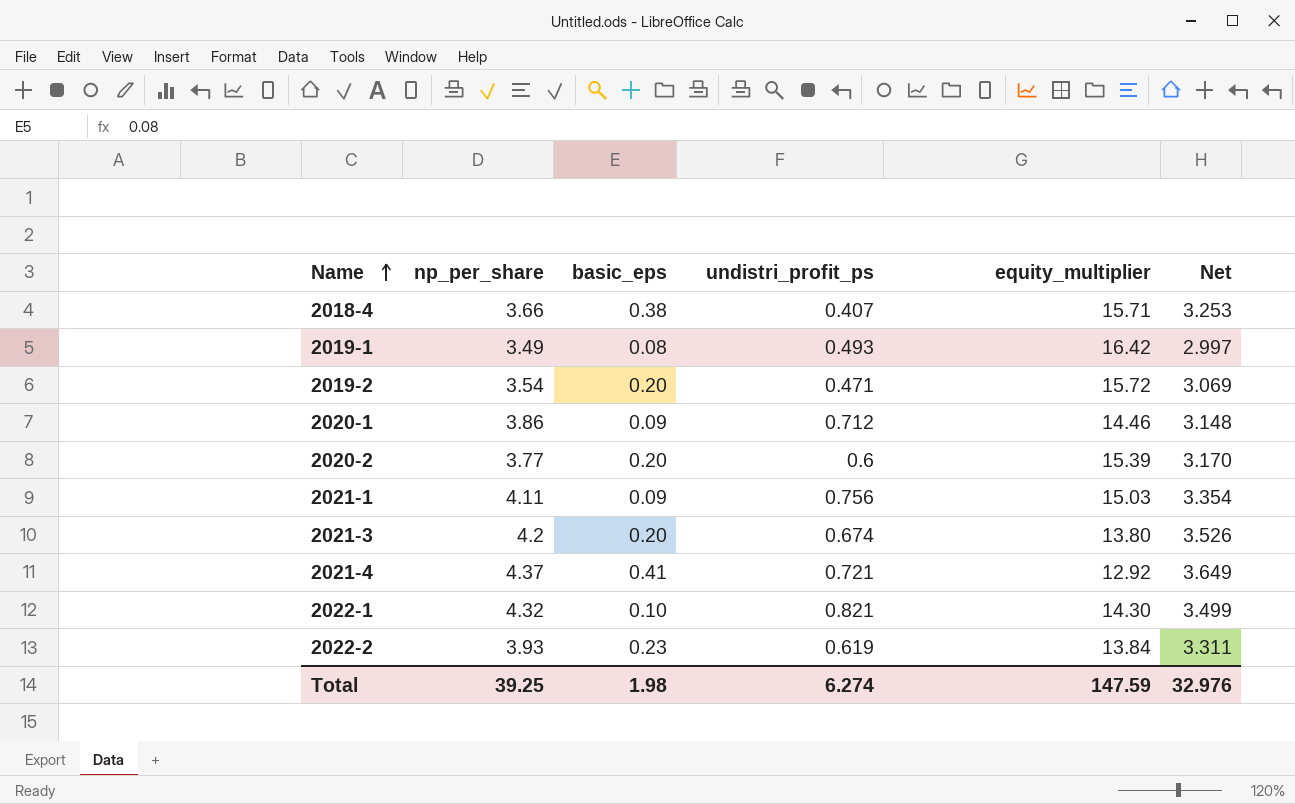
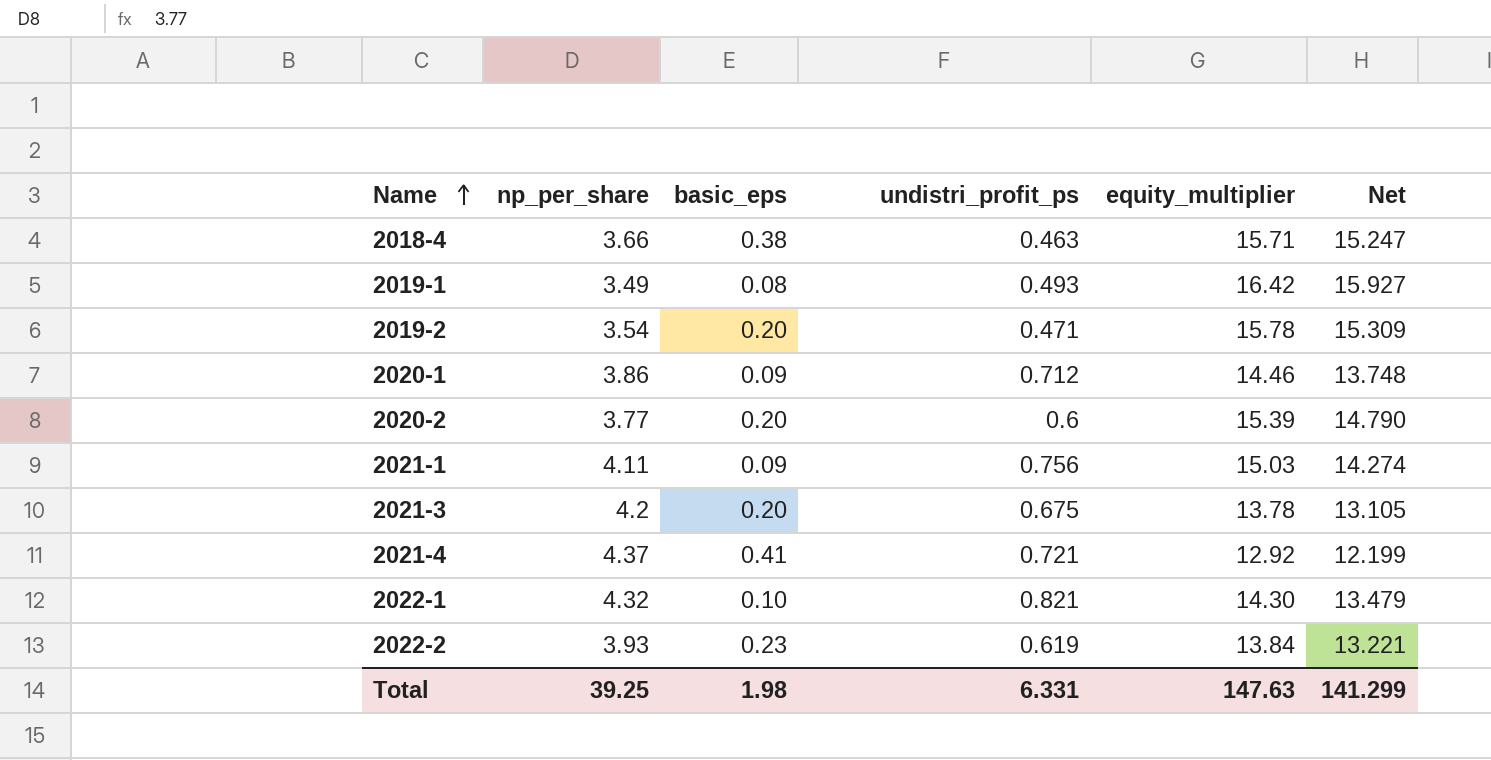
column Net | formula: [np_per_share] - [undistri_profit_ps] -> [equity_multiplier] - [undistri_profit_ps]
2018-4 | undistri_profit_ps: 0.407 -> 0.463
2019-2 | equity_multiplier: 15.72 -> 15.78
2021-3 | undistri_profit_ps: 0.674 -> 0.675
2021-3 | equity_multiplier: 13.80 -> 13.78
Total | undistri_profit_ps: 6.274 -> 6.331
Total | equity_multiplier: 147.59 -> 147.63
Total | Net: 32.976 -> 141.299

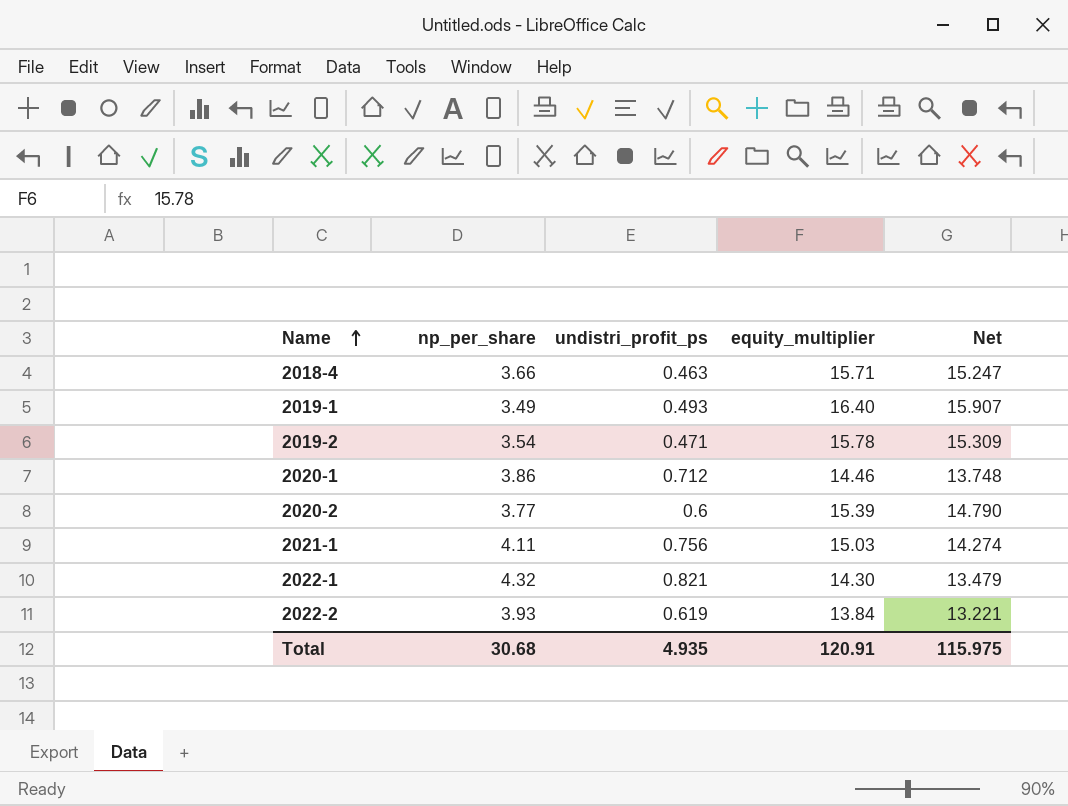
column basic_eps | position: 3 -> none
row 2021-3: 4.2 | 0.20 | 0.675 | 13.78 | 13.105 -> none
row 2021-4: 4.37 | 0.41 | 0.721 | 12.92 | 12.199 -> none
2019-1 | equity_multiplier: 16.42 -> 16.40
2019-1 | Net: 15.927 -> 15.907
Total | np_per_share: 39.25 -> 30.68
Total | undistri_profit_ps: 6.331 -> 4.935
Total | equity_multiplier: 147.63 -> 120.91
Total | Net: 141.299 -> 115.975

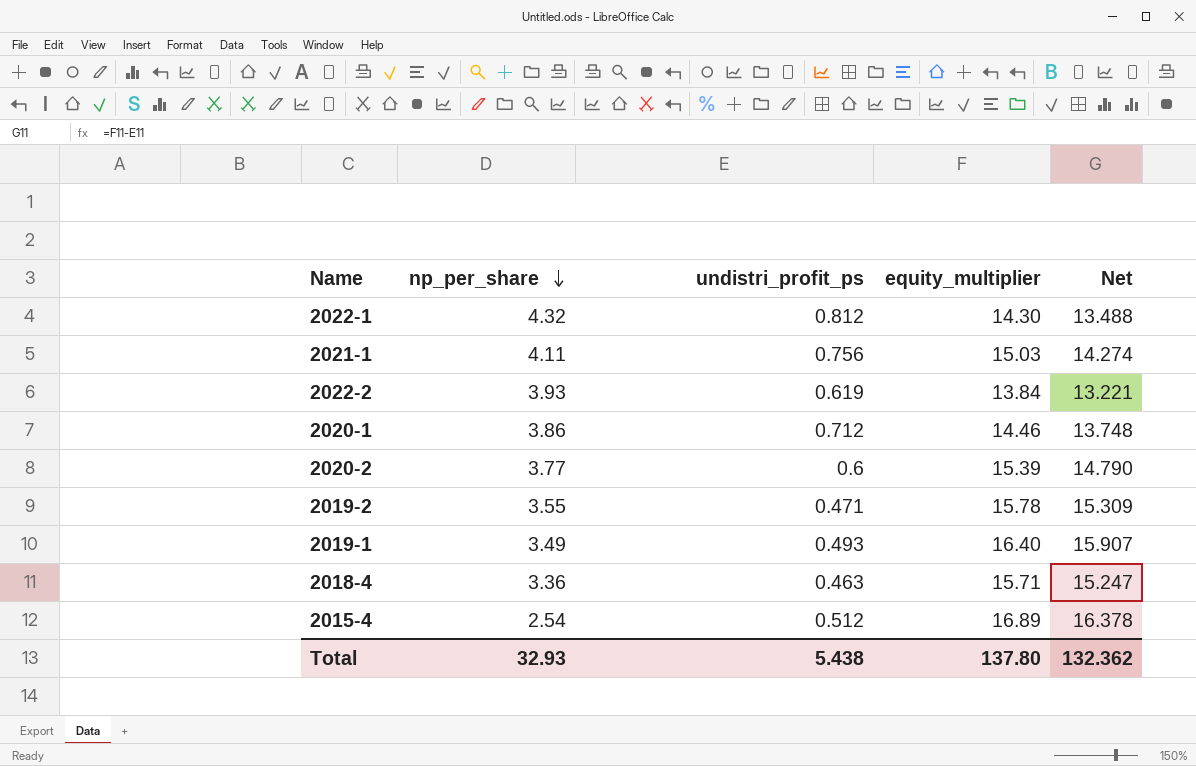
row order: Name ascending -> np_per_share descending
2022-1 | undistri_profit_ps: 0.821 -> 0.812
2022-1 | Net: 13.479 -> 13.488
2019-2 | np_per_share: 3.54 -> 3.55
2018-4 | np_per_share: 3.66 -> 3.36
row 2015-4: none -> 2.54 | 0.512 | 16.89 | 16.378
Total | np_per_share: 30.68 -> 32.93
Total | undistri_profit_ps: 4.935 -> 5.438
Total | equity_multiplier: 120.91 -> 137.80
Total | Net: 115.975 -> 132.362

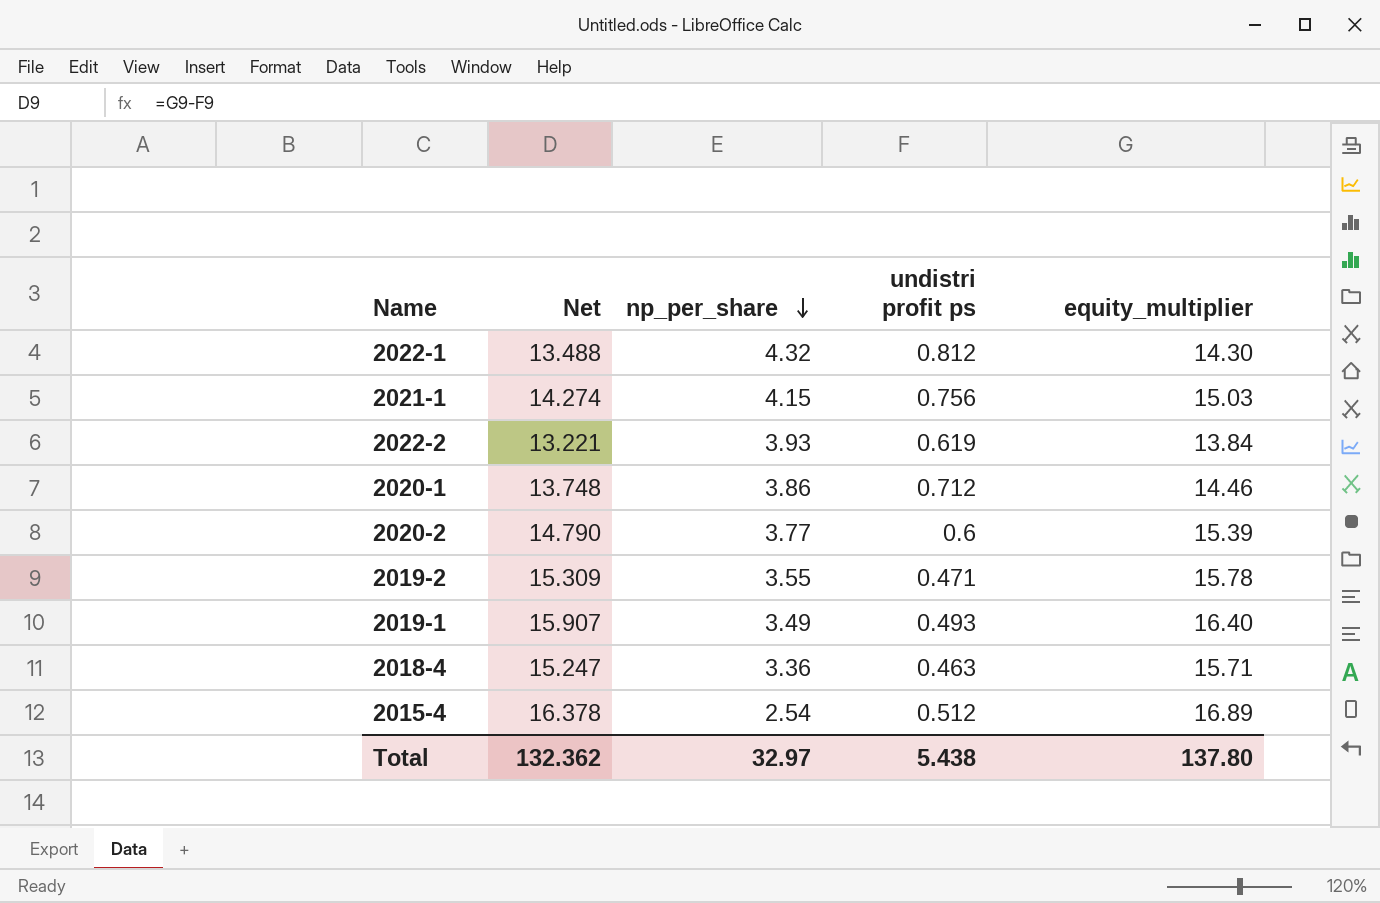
column Net | position: 5 -> 2
column name: undistri_profit_ps -> undistri profit ps
2021-1 | np_per_share: 4.11 -> 4.15
Total | np_per_share: 32.93 -> 32.97

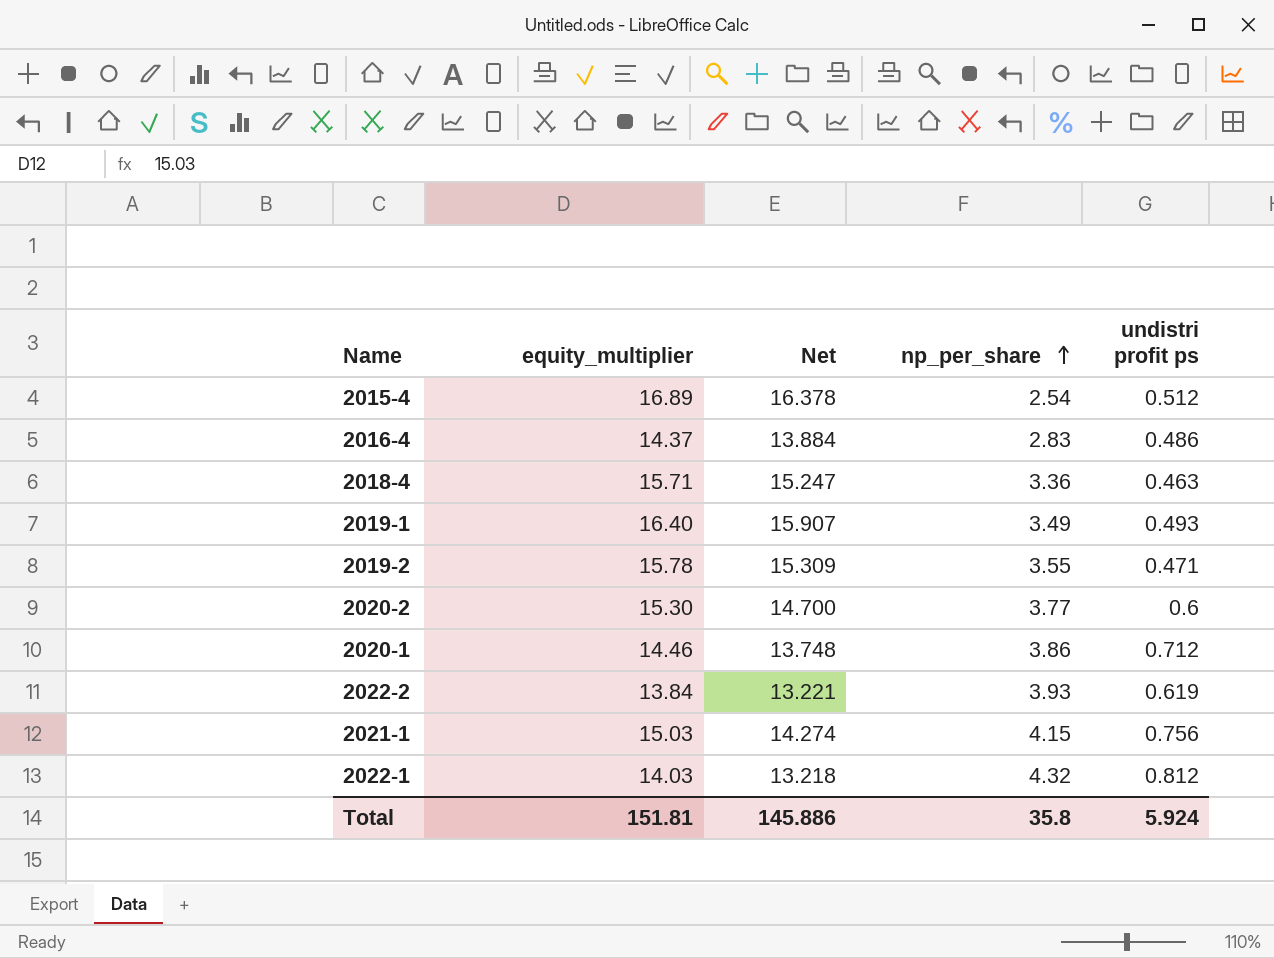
row order: np_per_share descending -> np_per_share ascending
column equity_multiplier | position: 5 -> 2
row 2016-4: none -> 14.37 | 13.884 | 2.83 | 0.486
2020-2 | equity_multiplier: 15.39 -> 15.30
2020-2 | Net: 14.790 -> 14.700
2022-1 | equity_multiplier: 14.30 -> 14.03
2022-1 | Net: 13.488 -> 13.218
Total | equity_multiplier: 137.80 -> 151.81
Total | Net: 132.362 -> 145.886
Total | np_per_share: 32.97 -> 35.8
Total | undistri profit ps: 5.438 -> 5.924

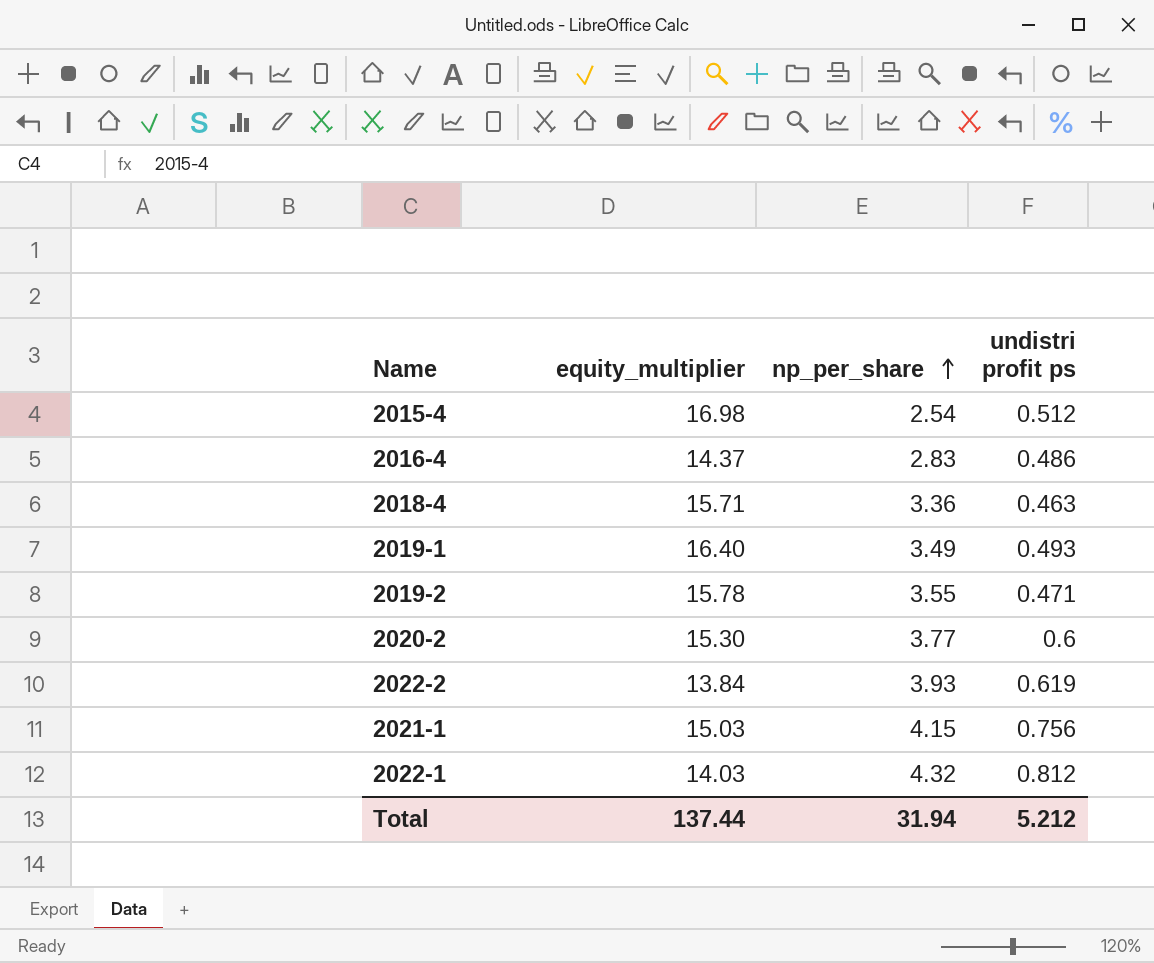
column Net | formula: [equity_multiplier] - [undistri profit ps] -> none
row 2020-1: 14.46 | 13.748 | 3.86 | 0.712 -> none
2015-4 | equity_multiplier: 16.89 -> 16.98
Total | equity_multiplier: 151.81 -> 137.44
Total | np_per_share: 35.8 -> 31.94
Total | undistri profit ps: 5.924 -> 5.212

